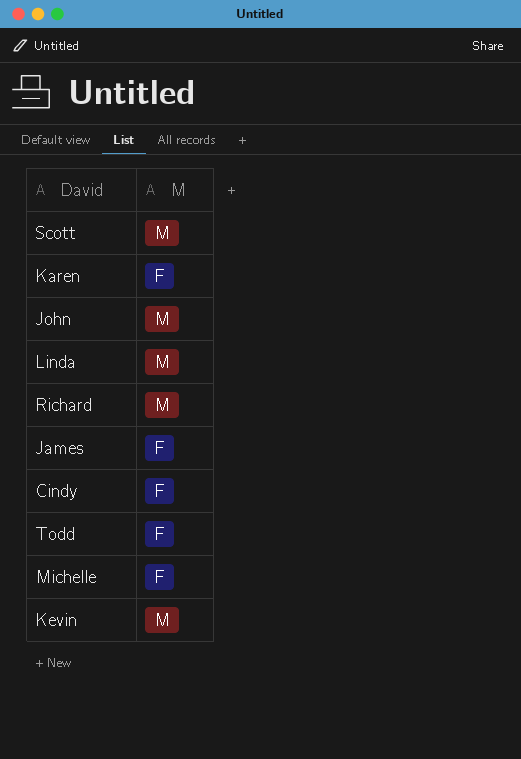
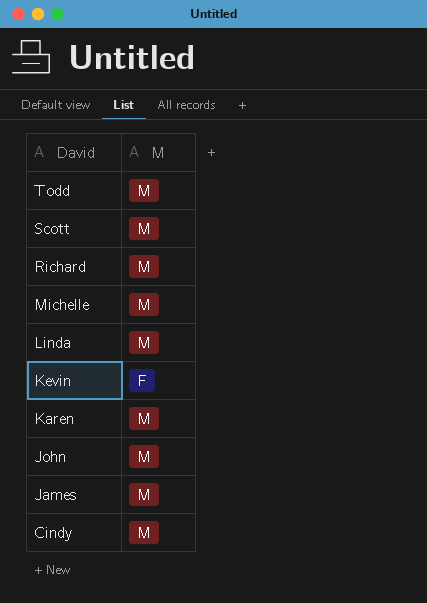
row order: none -> David descending
Todd | M: F -> M
Michelle | M: F -> M
Kevin | M: M -> F
Karen | M: F -> M
James | M: F -> M
Cindy | M: F -> M

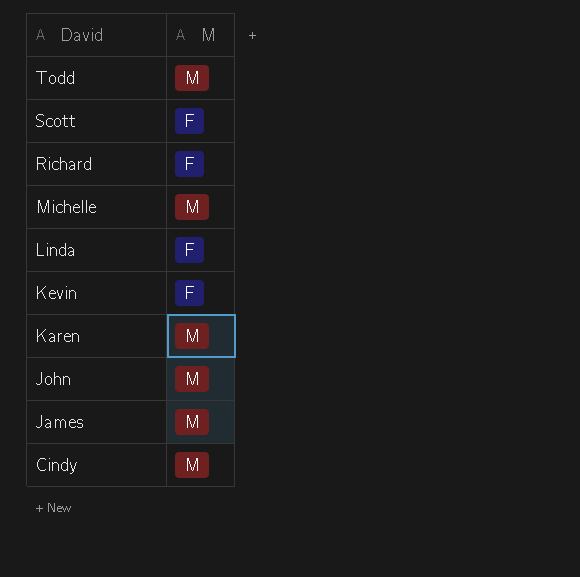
Scott | M: M -> F
Richard | M: M -> F
Linda | M: M -> F

